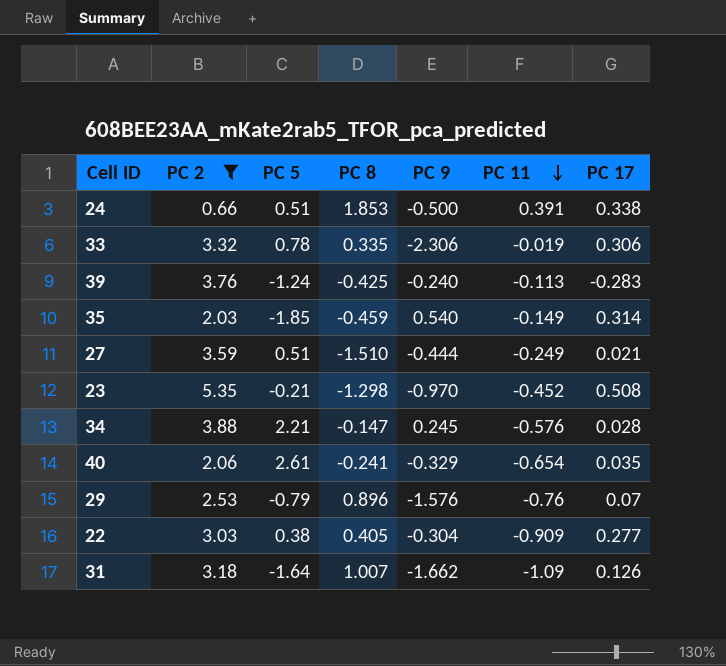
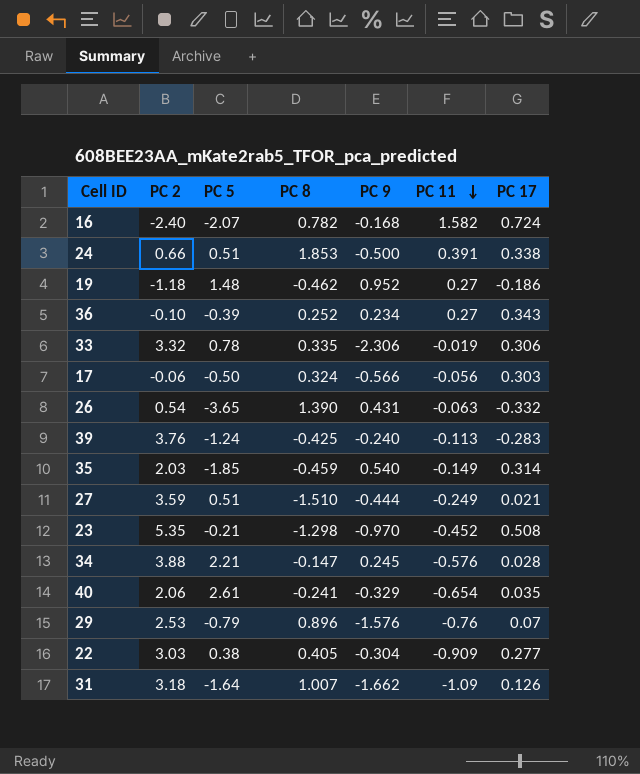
filter: PC 2 >= 0.66 -> none

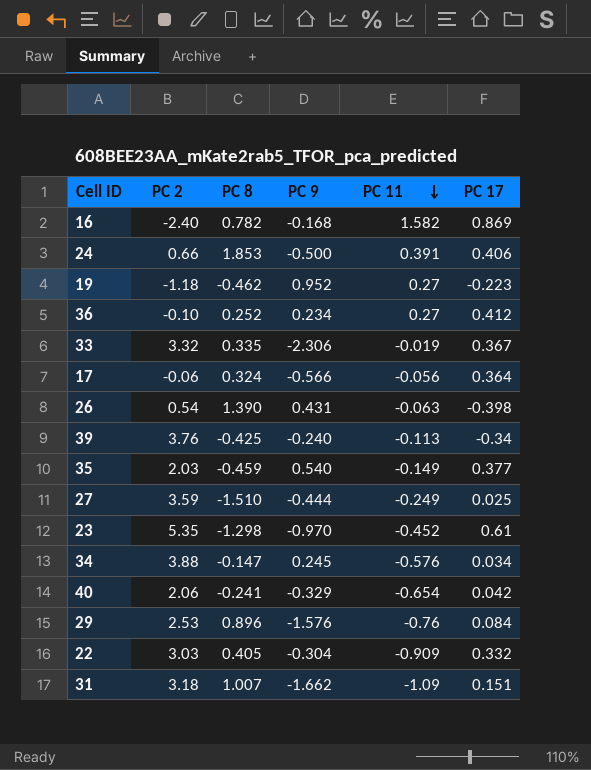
column PC 5 | position: 3 -> none
16 | PC 17: 0.724 -> 0.869
24 | PC 17: 0.338 -> 0.406
19 | PC 17: -0.186 -> -0.223
36 | PC 17: 0.343 -> 0.412
33 | PC 17: 0.306 -> 0.367
17 | PC 17: 0.303 -> 0.364
26 | PC 17: -0.332 -> -0.398
39 | PC 17: -0.283 -> -0.34
35 | PC 17: 0.314 -> 0.377
27 | PC 17: 0.021 -> 0.025
23 | PC 17: 0.508 -> 0.61
34 | PC 17: 0.028 -> 0.034
40 | PC 17: 0.035 -> 0.042
29 | PC 17: 0.07 -> 0.084
22 | PC 17: 0.277 -> 0.332
31 | PC 17: 0.126 -> 0.151

